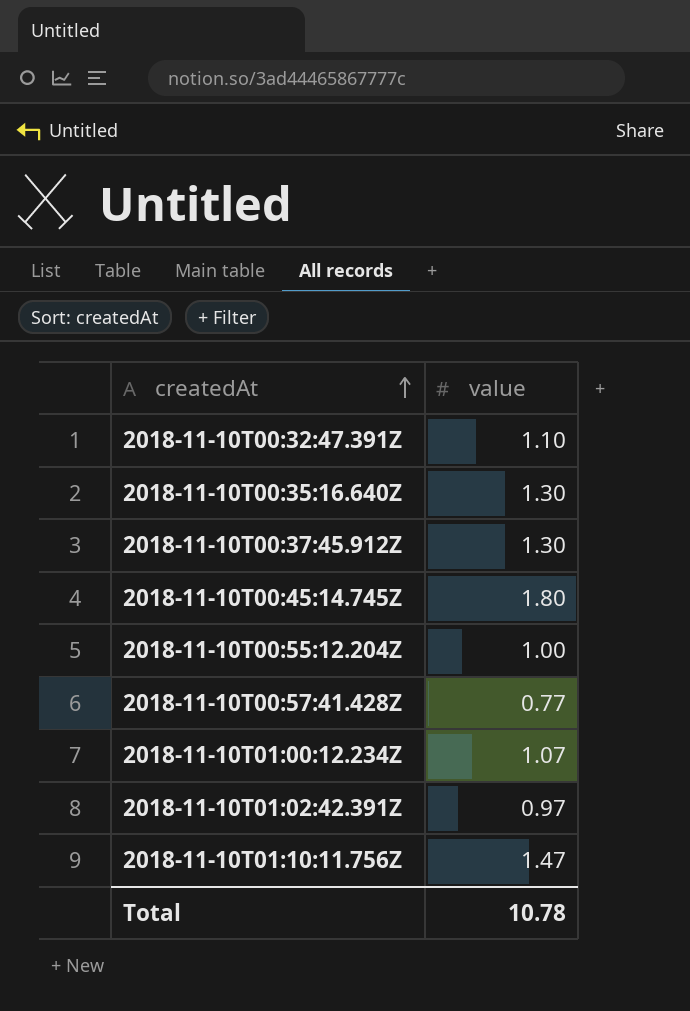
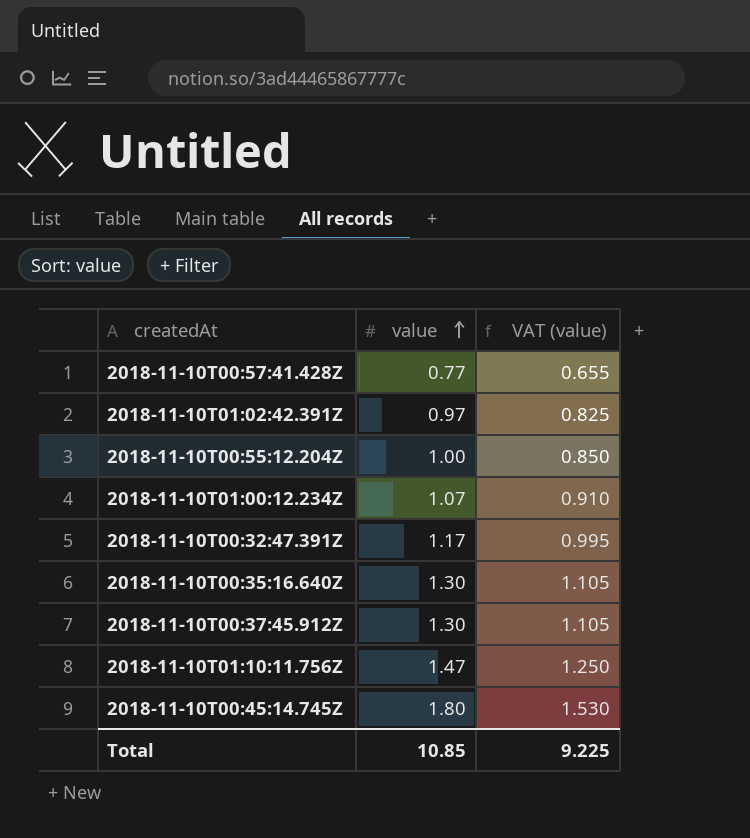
row order: createdAt ascending -> value ascending
column VAT (value) | formula: none -> [value] * 0.85
2018-11-10T00:32:47.391Z | value: 1.10 -> 1.17
Total | value: 10.78 -> 10.85

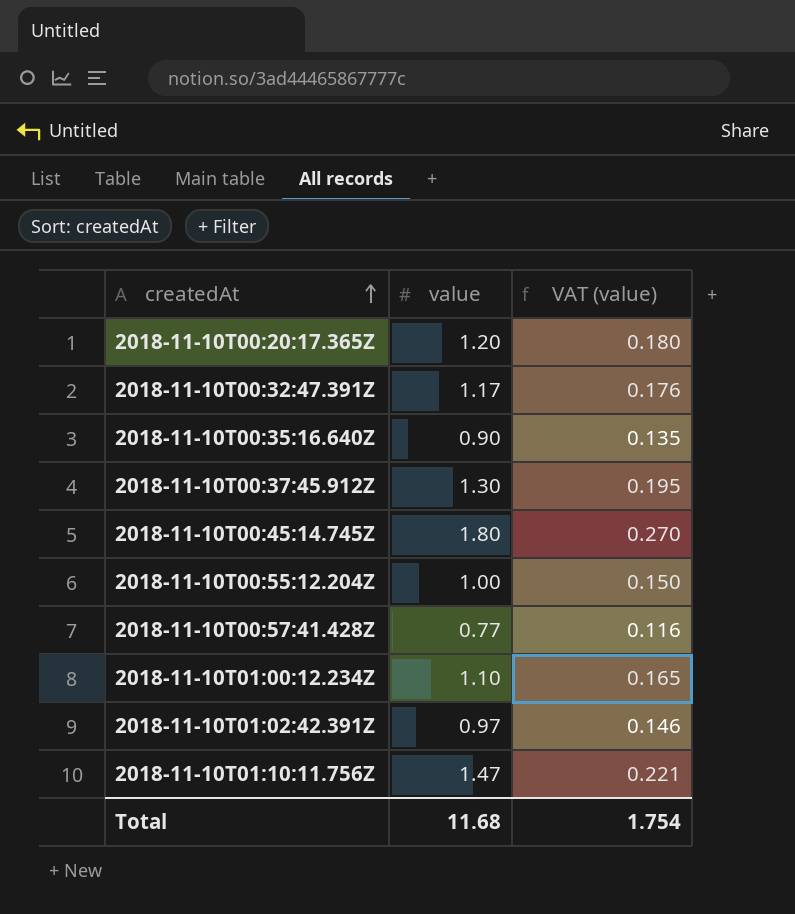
row order: value ascending -> createdAt ascending
column VAT (value) | formula: [value] * 0.85 -> [value] * 0.15
row 2018-11-10T00:20:17.365Z: none -> 1.20 | 0.180
2018-11-10T00:35:16.640Z | value: 1.30 -> 0.90
2018-11-10T01:00:12.234Z | value: 1.07 -> 1.10
Total | value: 10.85 -> 11.68
Total | VAT (value): 9.225 -> 1.754

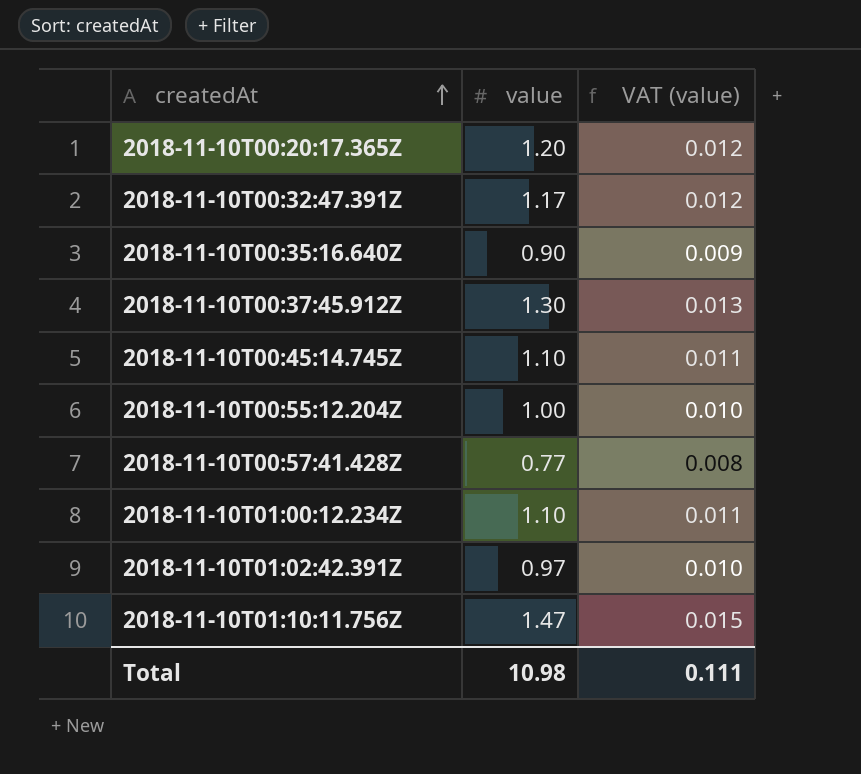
column VAT (value) | formula: [value] * 0.15 -> [value] * 0.01
2018-11-10T00:45:14.745Z | value: 1.80 -> 1.10
Total | value: 11.68 -> 10.98
Total | VAT (value): 1.754 -> 0.111

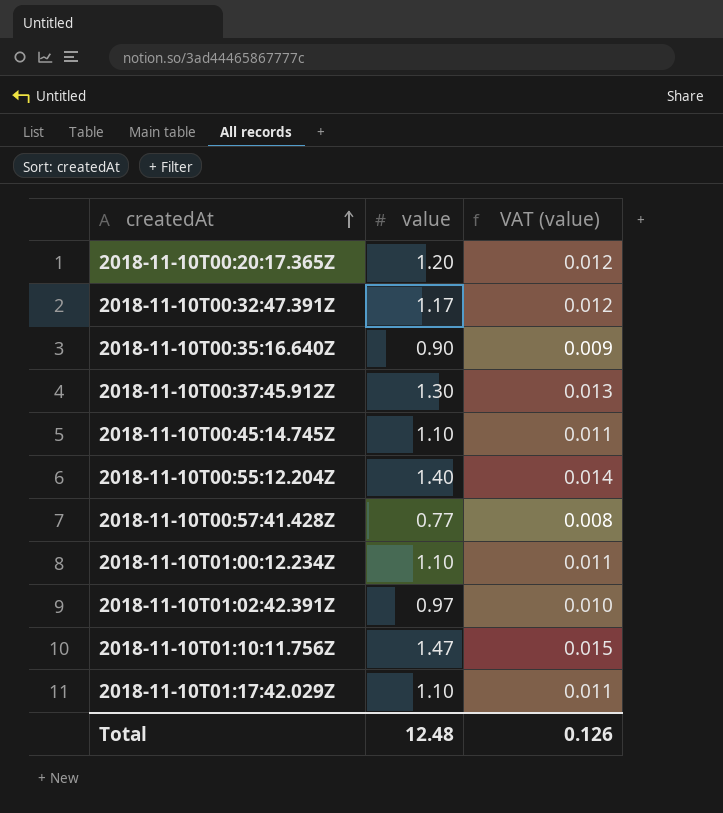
2018-11-10T00:55:12.204Z | value: 1.00 -> 1.40
2018-11-10T00:55:12.204Z | VAT (value): 0.010 -> 0.014
row 2018-11-10T01:17:42.029Z: none -> 1.10 | 0.011
Total | value: 10.98 -> 12.48
Total | VAT (value): 0.111 -> 0.126

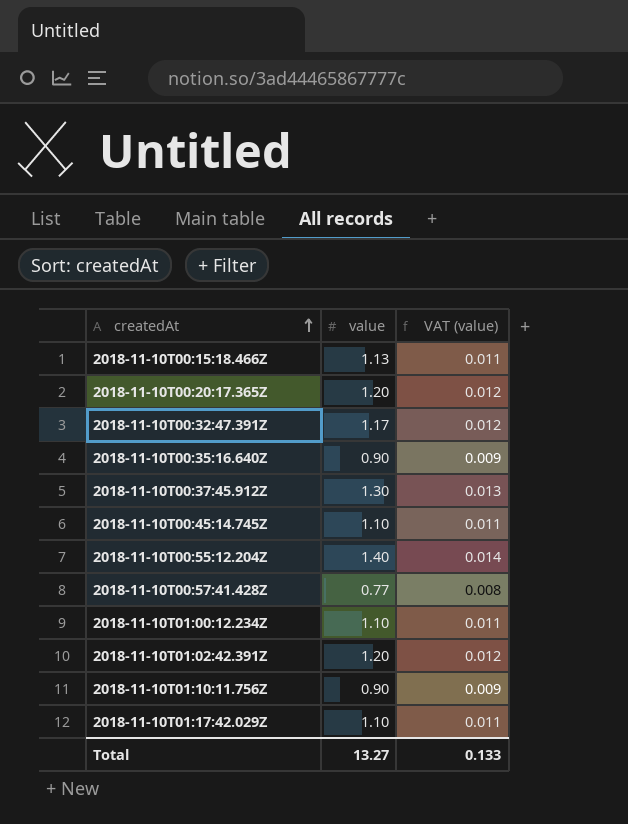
row 2018-11-10T00:15:18.466Z: none -> 1.13 | 0.011
2018-11-10T01:02:42.391Z | value: 0.97 -> 1.20
2018-11-10T01:02:42.391Z | VAT (value): 0.010 -> 0.012
2018-11-10T01:10:11.756Z | value: 1.47 -> 0.90
2018-11-10T01:10:11.756Z | VAT (value): 0.015 -> 0.009
Total | value: 12.48 -> 13.27
Total | VAT (value): 0.126 -> 0.133

